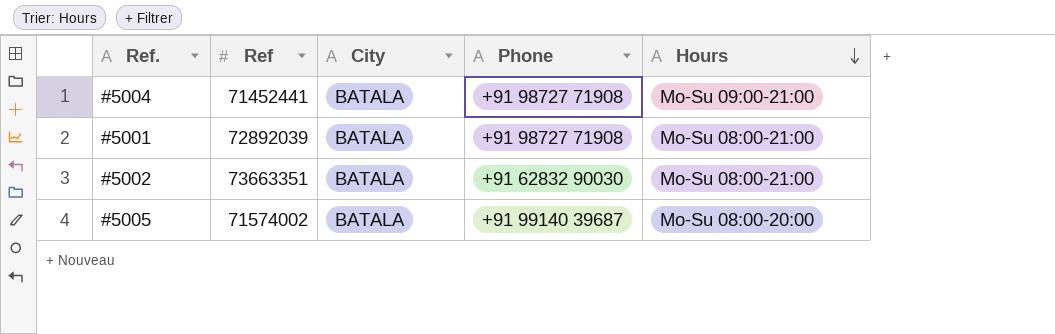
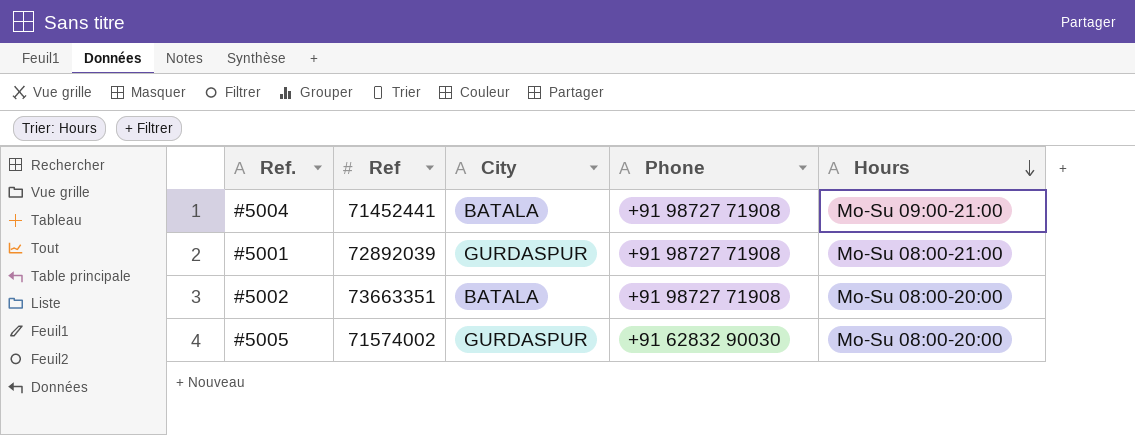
#5001 | City: BATALA -> GURDASPUR
#5002 | Phone: +91 62832 90030 -> +91 98727 71908
#5002 | Hours: Mo-Su 08:00-21:00 -> Mo-Su 08:00-20:00
#5005 | City: BATALA -> GURDASPUR
#5005 | Phone: +91 99140 39687 -> +91 62832 90030

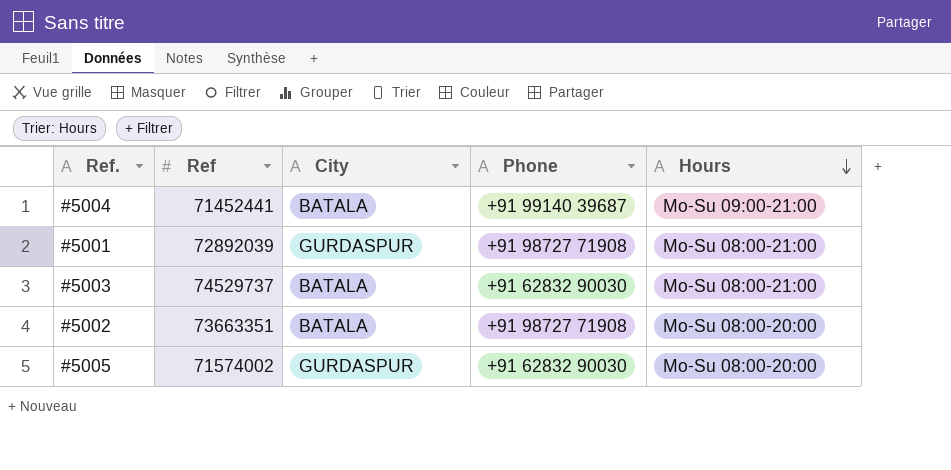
#5004 | Phone: +91 98727 71908 -> +91 99140 39687
row #5003: none -> 74529737 | BATALA | +91 62832 90030 | Mo-Su 08:00-21:00

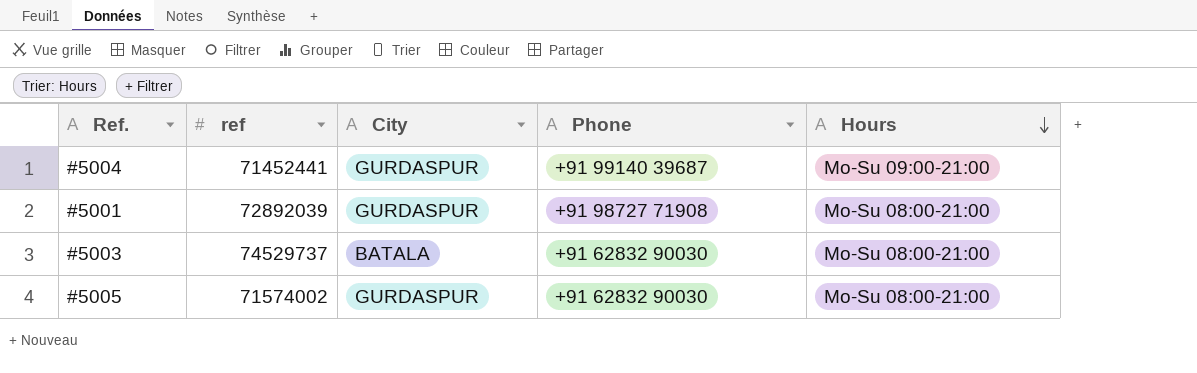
column name: Ref -> ref
row #5002: 73663351 | BATALA | +91 98727 71908 | Mo-Su 08:00-20:00 -> none
#5004 | City: BATALA -> GURDASPUR
#5005 | Hours: Mo-Su 08:00-20:00 -> Mo-Su 08:00-21:00

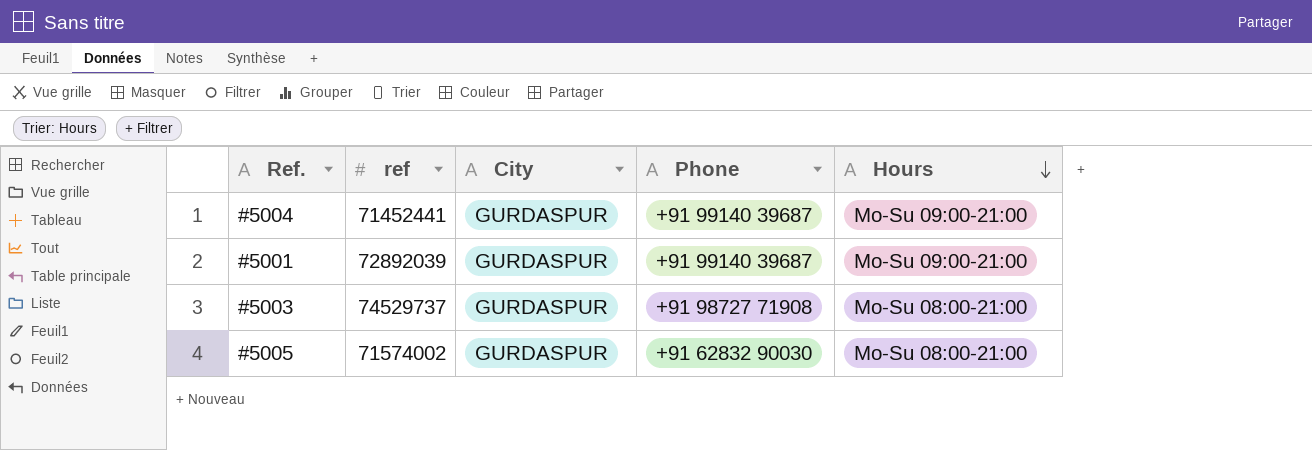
#5001 | Phone: +91 98727 71908 -> +91 99140 39687
#5001 | Hours: Mo-Su 08:00-21:00 -> Mo-Su 09:00-21:00
#5003 | City: BATALA -> GURDASPUR
#5003 | Phone: +91 62832 90030 -> +91 98727 71908

